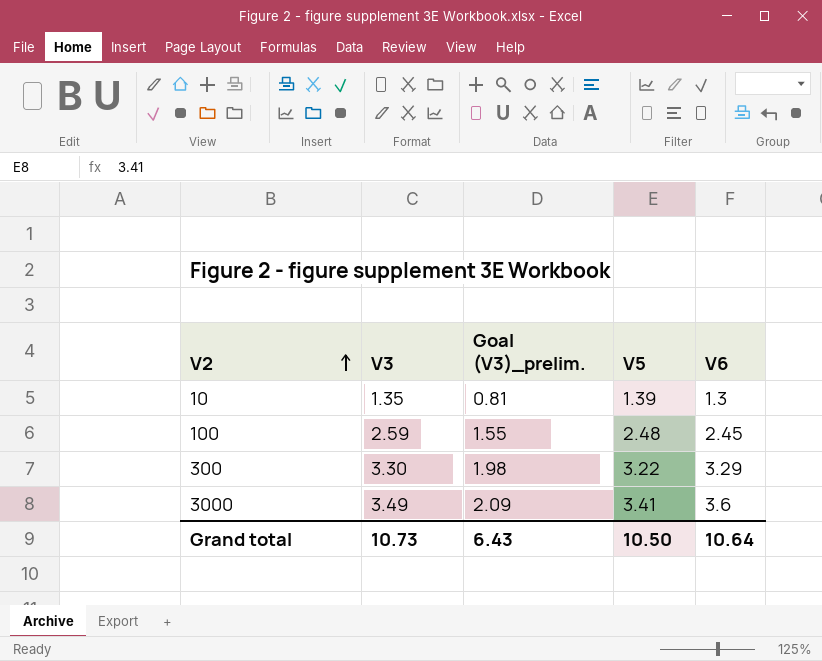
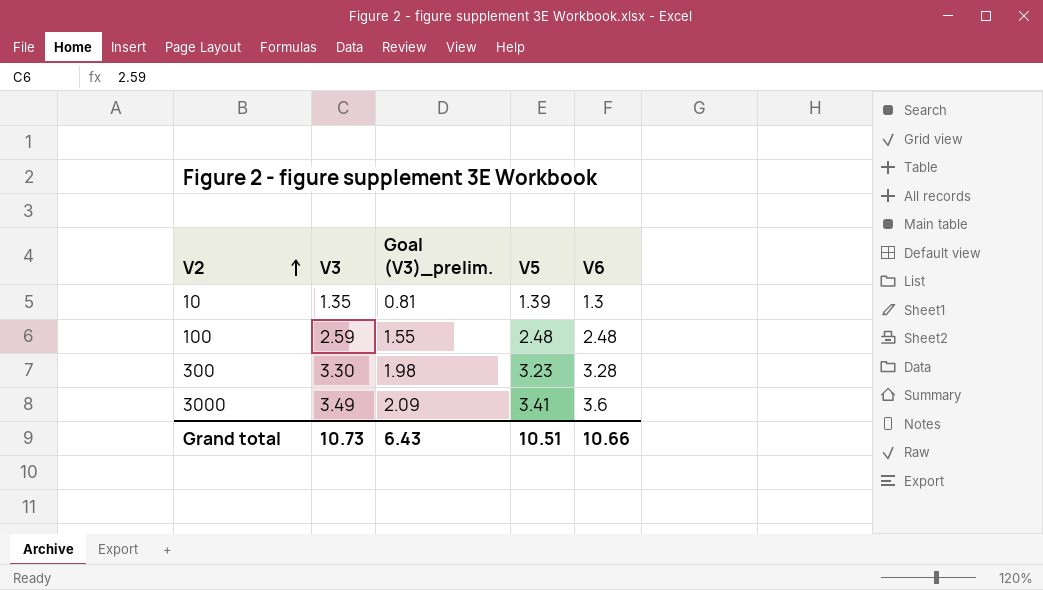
100 | V6: 2.45 -> 2.48
300 | V5: 3.22 -> 3.23
300 | V6: 3.29 -> 3.28
Grand total | V5: 10.50 -> 10.51
Grand total | V6: 10.64 -> 10.66

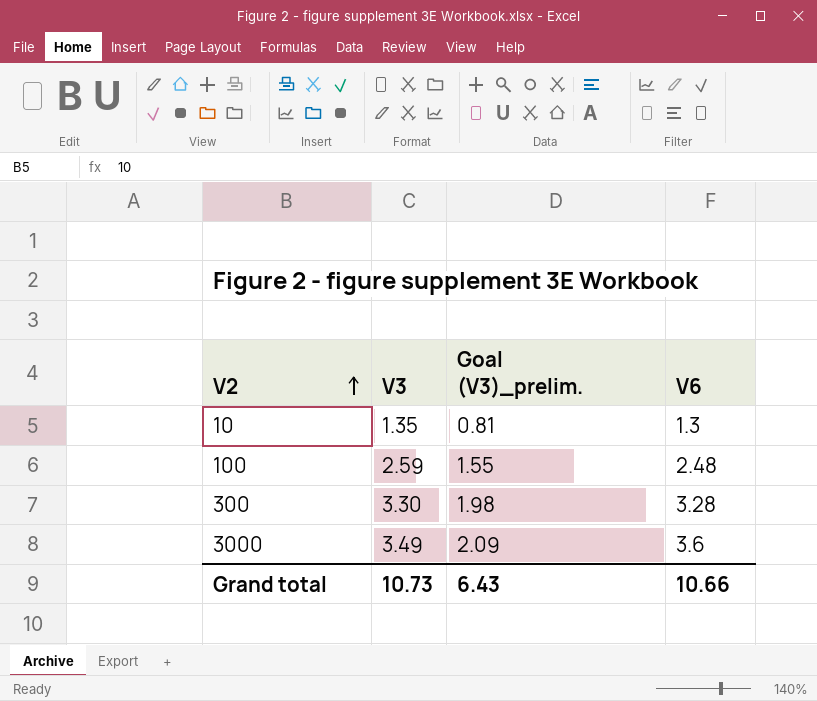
column V5 | position: 4 -> none

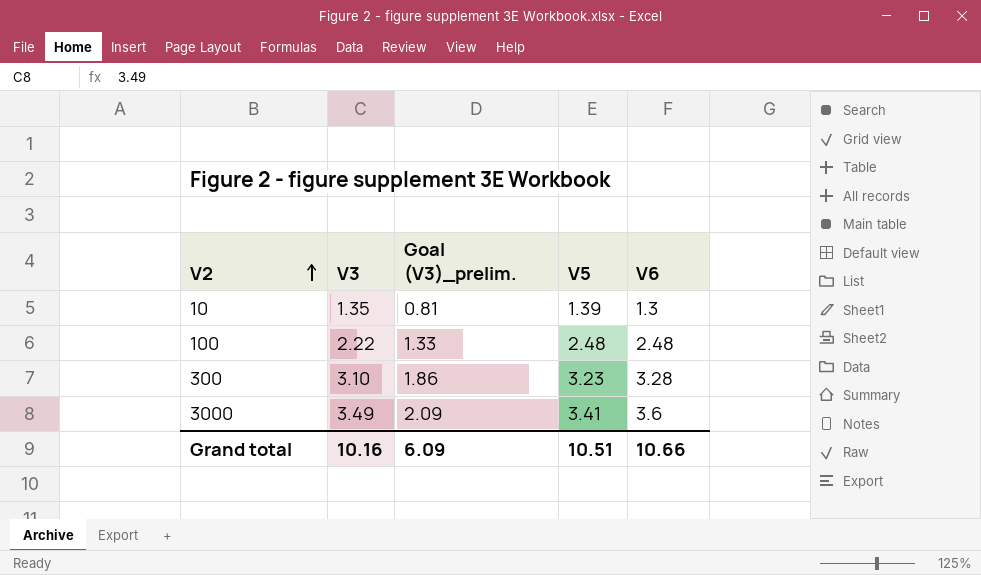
column V5 | position: none -> 4
100 | V3: 2.59 -> 2.22
100 | Goal (V3)_prelim.: 1.55 -> 1.33
300 | V3: 3.30 -> 3.10
300 | Goal (V3)_prelim.: 1.98 -> 1.86
Grand total | V3: 10.73 -> 10.16
Grand total | Goal (V3)_prelim.: 6.43 -> 6.09

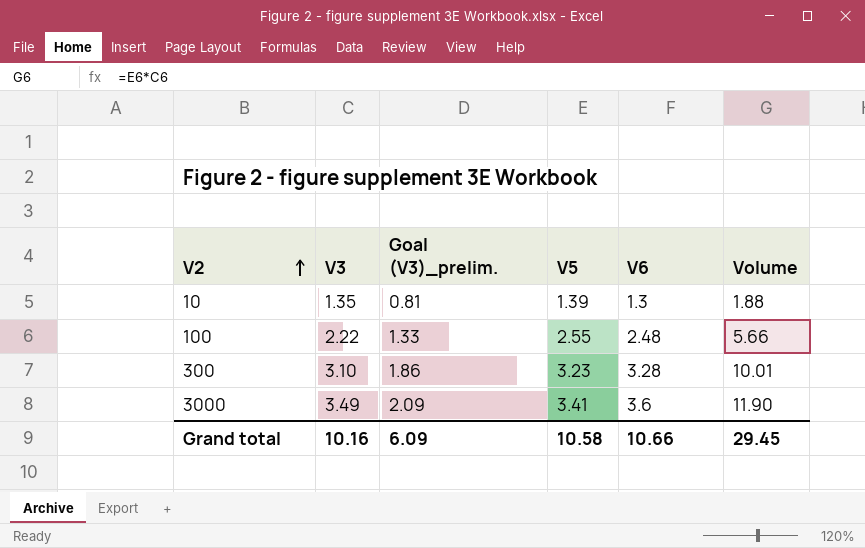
column Volume | formula: none -> [V3] * [V5]
100 | V5: 2.48 -> 2.55
Grand total | V5: 10.51 -> 10.58

